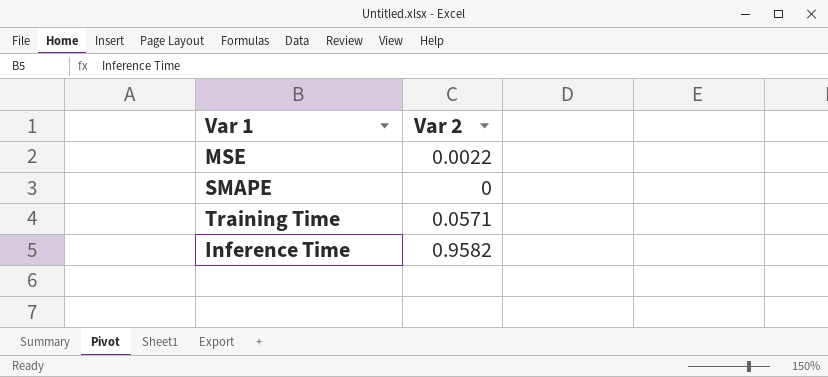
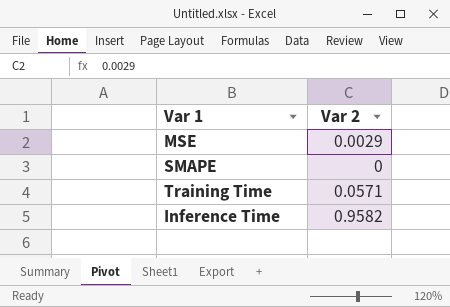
MSE | Var 2: 0.0022 -> 0.0029

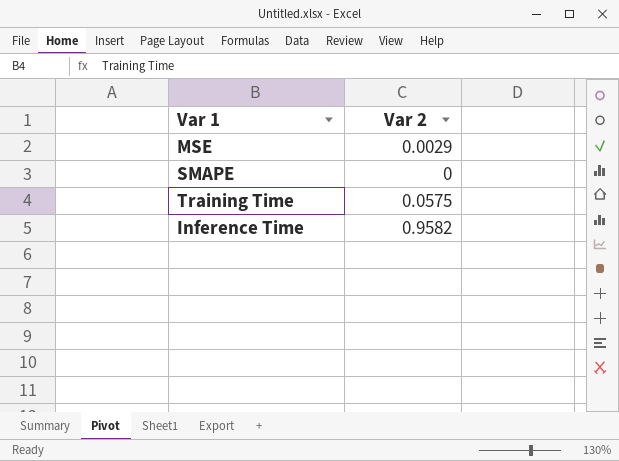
Training Time | Var 2: 0.0571 -> 0.0575

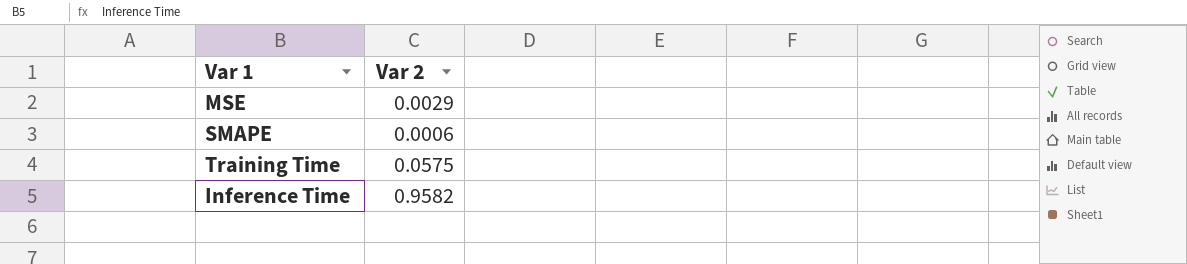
SMAPE | Var 2: 0 -> 0.0006

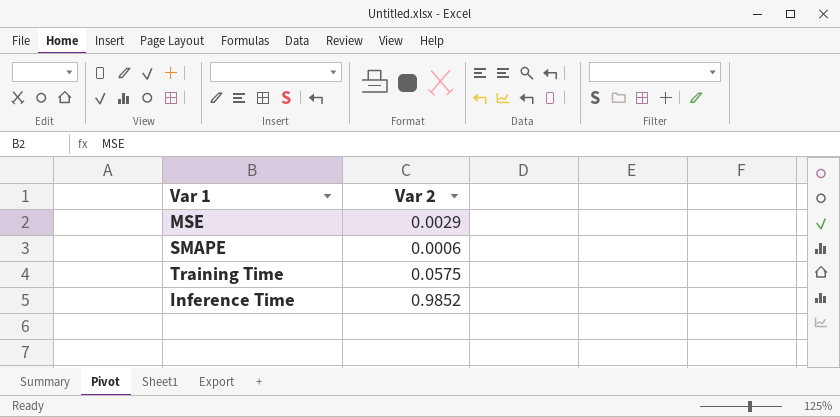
Inference Time | Var 2: 0.9582 -> 0.9852

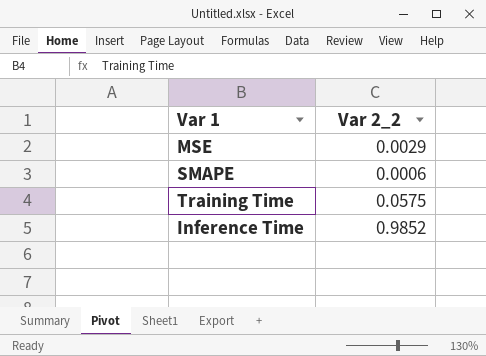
column name: Var 2 -> Var 2_2

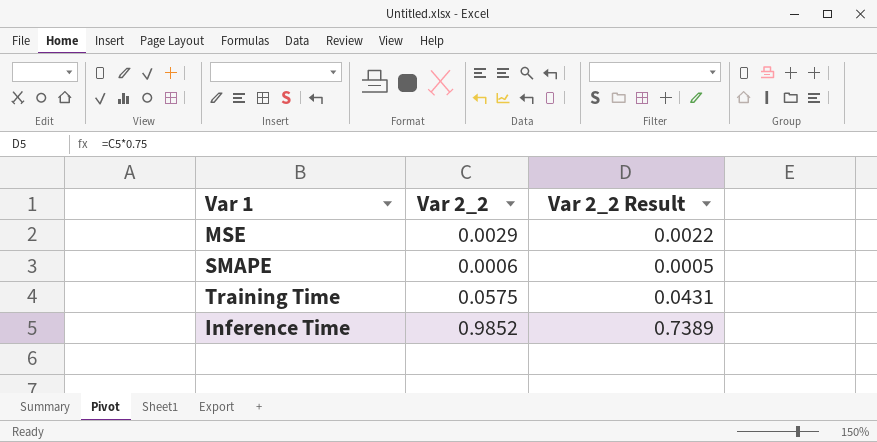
column Var 2_2 Result | formula: none -> [Var 2_2] * 0.75

